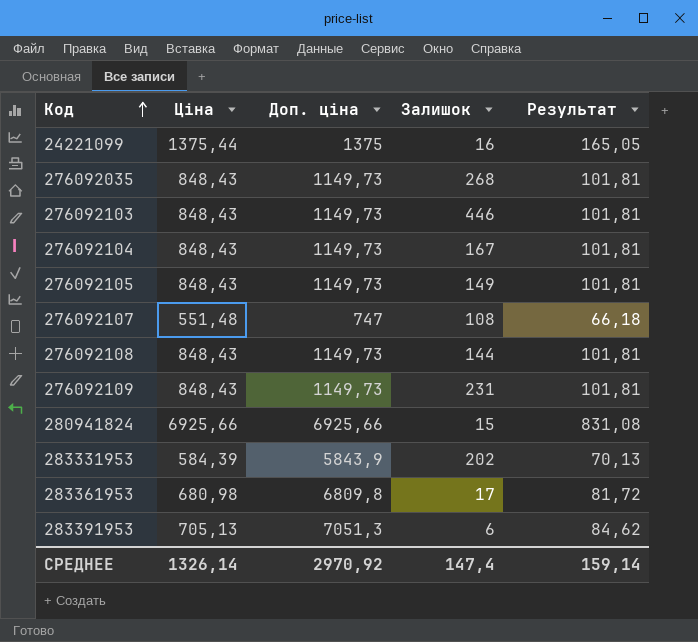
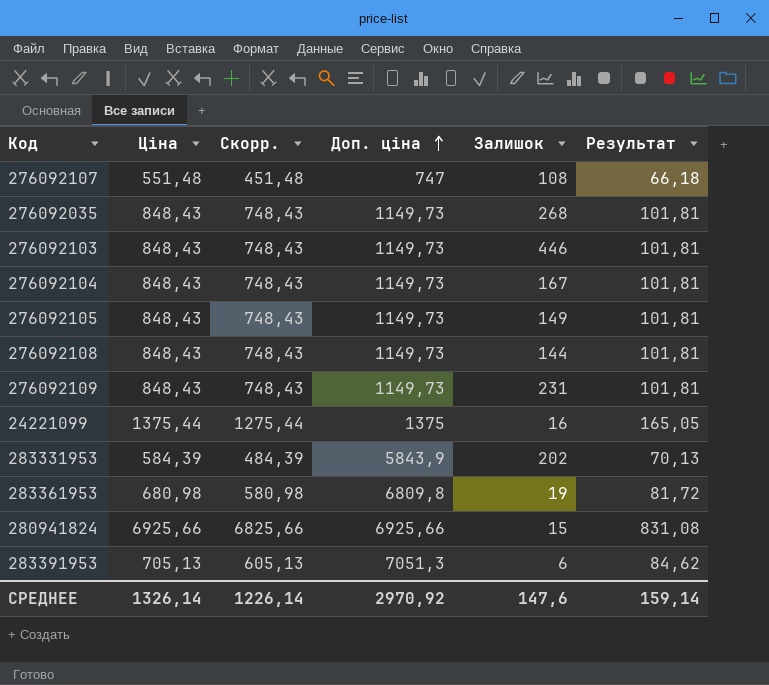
row order: Код ascending -> Доп. ціна ascending
column Скорр. | formula: none -> [Ціна] - 100
283361953 | Залишок: 17 -> 19
СРЕДНЕЕ | Залишок: 147,4 -> 147,6

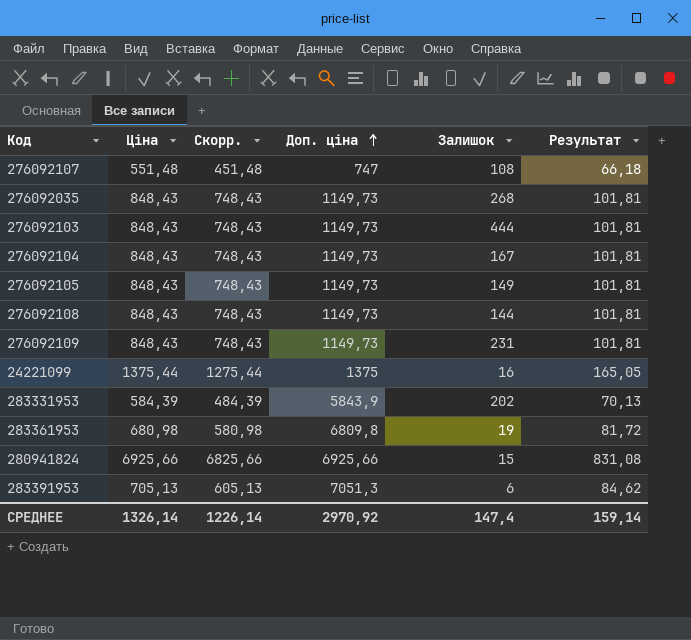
276092103 | Залишок: 446 -> 444
СРЕДНЕЕ | Залишок: 147,6 -> 147,4

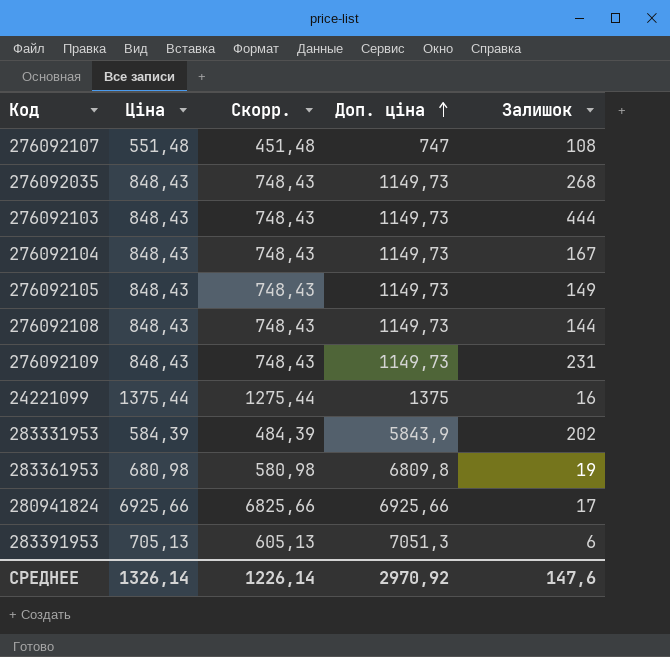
column Результат | formula: [Ціна] * 0,12 -> none
280941824 | Залишок: 15 -> 17
СРЕДНЕЕ | Залишок: 147,4 -> 147,6

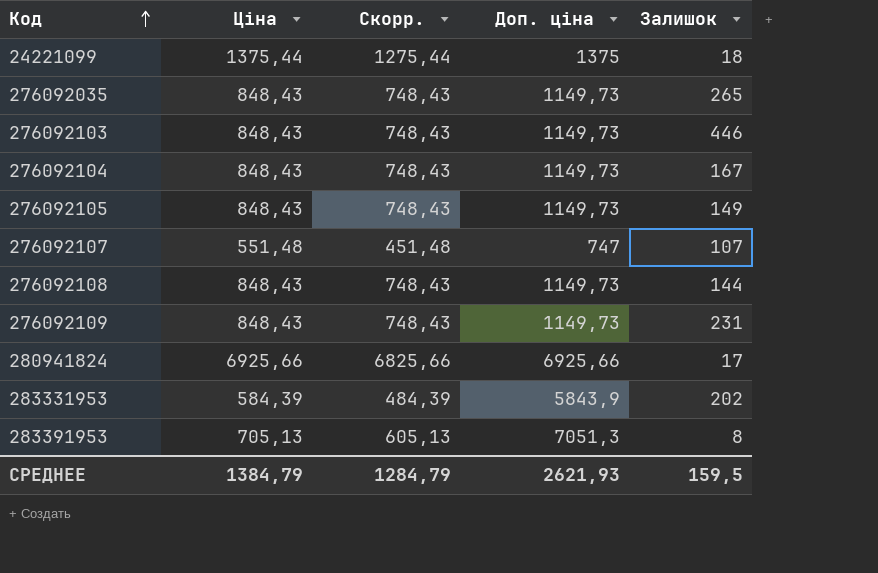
row order: Доп. ціна ascending -> Код ascending
row 283361953: 680,98 | 580,98 | 6809,8 | 19 -> none
24221099 | Залишок: 16 -> 18
276092035 | Залишок: 268 -> 265
276092103 | Залишок: 444 -> 446
276092107 | Залишок: 108 -> 107
283391953 | Залишок: 6 -> 8
СРЕДНЕЕ | Ціна: 1326,14 -> 1384,79
СРЕДНЕЕ | Скорр.: 1226,14 -> 1284,79
СРЕДНЕЕ | Доп. ціна: 2970,92 -> 2621,93
СРЕДНЕЕ | Залишок: 147,6 -> 159,5

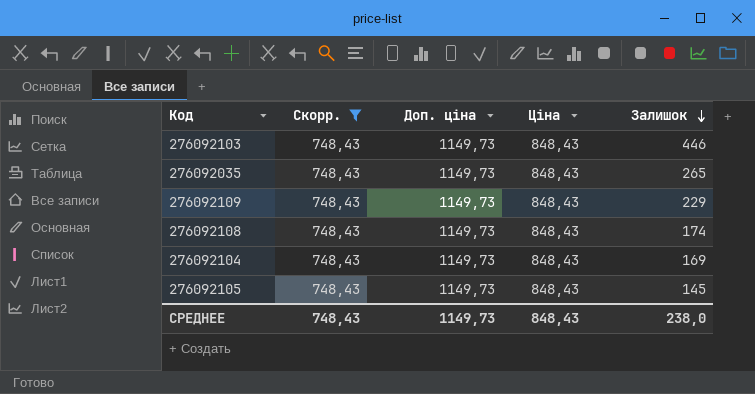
filter: none -> Скорр. = 748,43
row order: Код ascending -> Залишок descending
column Ціна | position: 2 -> 4
276092109 | Залишок: 231 -> 229
276092108 | Залишок: 144 -> 174
276092104 | Залишок: 167 -> 169
276092105 | Залишок: 149 -> 145
СРЕДНЕЕ | Скорр.: 1284,79 -> 748,43
СРЕДНЕЕ | Доп. ціна: 2621,93 -> 1149,73
СРЕДНЕЕ | Ціна: 1384,79 -> 848,43
СРЕДНЕЕ | Залишок: 159,5 -> 238,0

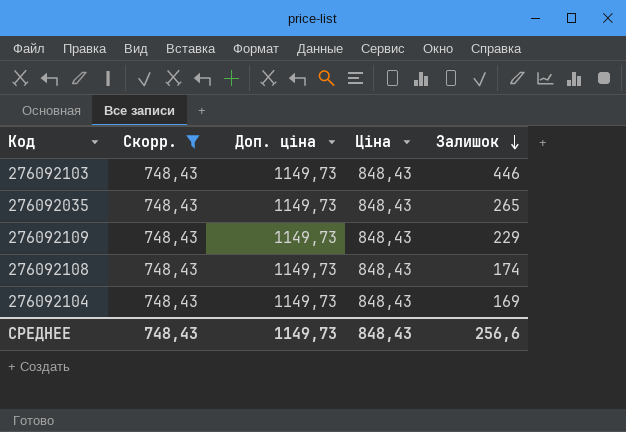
row 276092105: 748,43 | 1149,73 | 848,43 | 145 -> none
СРЕДНЕЕ | Залишок: 238,0 -> 256,6

